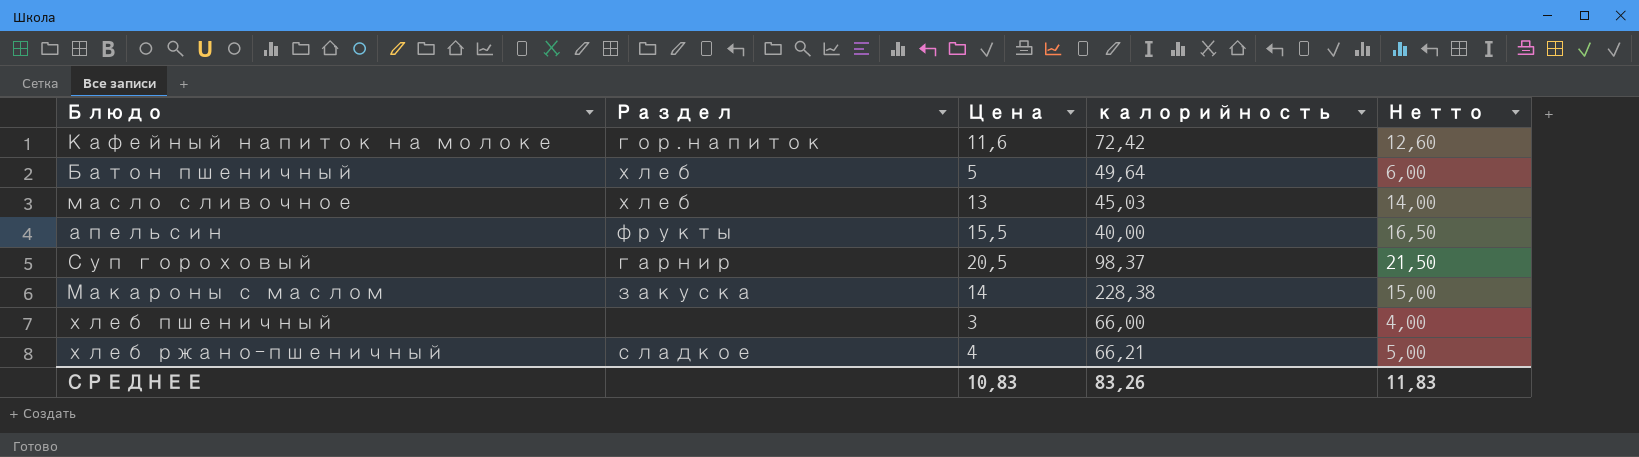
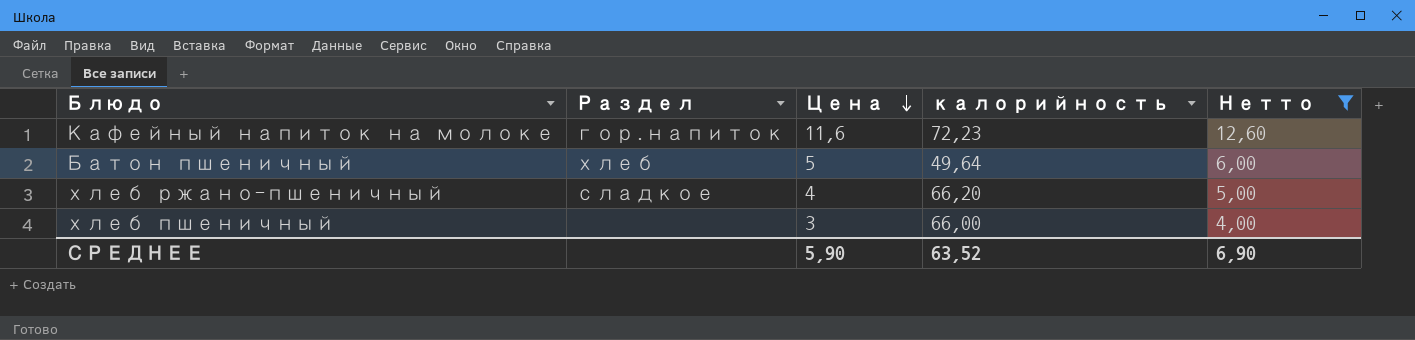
filter: none -> Нетто <= 12,60
row order: none -> Цена descending
Кафейный напиток на молоке | калорийность: 72,42 -> 72,23
хлеб ржано-пшеничный | калорийность: 66,21 -> 66,20
СРЕДНЕЕ | Цена: 10,83 -> 5,90
СРЕДНЕЕ | калорийность: 83,26 -> 63,52
СРЕДНЕЕ | Нетто: 11,83 -> 6,90

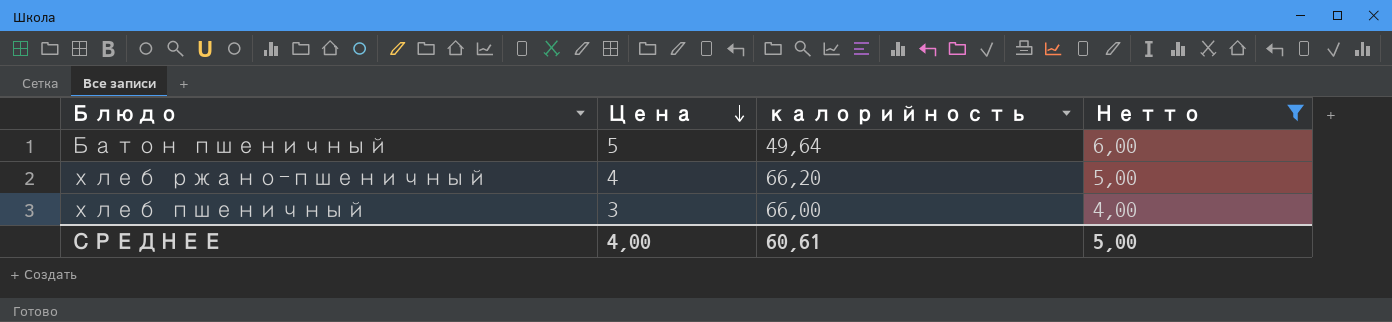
column Раздел | position: 2 -> none
row Кафейный напиток на молоке: гор.напиток | 11,6 | 72,23 | 12,60 -> none
СРЕДНЕЕ | Цена: 5,90 -> 4,00
СРЕДНЕЕ | калорийность: 63,52 -> 60,61
СРЕДНЕЕ | Нетто: 6,90 -> 5,00

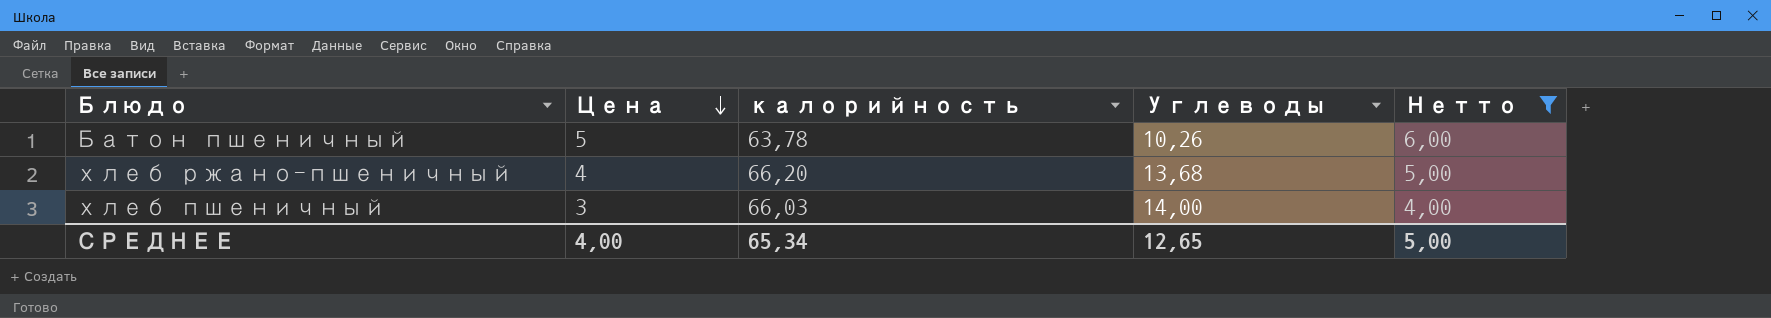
column Углеводы | position: none -> 4
Батон пшеничный | калорийность: 49,64 -> 63,78
хлеб пшеничный | калорийность: 66,00 -> 66,03
СРЕДНЕЕ | калорийность: 60,61 -> 65,34

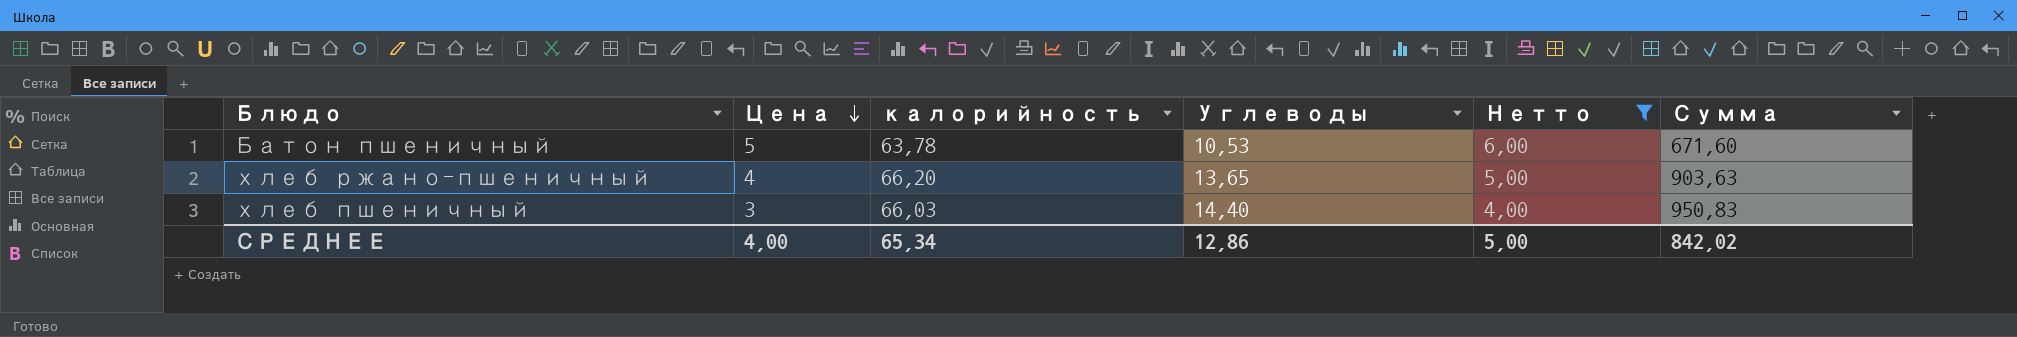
column Сумма | formula: none -> [калорийность] * [Углеводы]
Батон пшеничный | Углеводы: 10,26 -> 10,53
хлеб ржано-пшеничный | Углеводы: 13,68 -> 13,65
хлеб пшеничный | Углеводы: 14,00 -> 14,40
СРЕДНЕЕ | Углеводы: 12,65 -> 12,86

